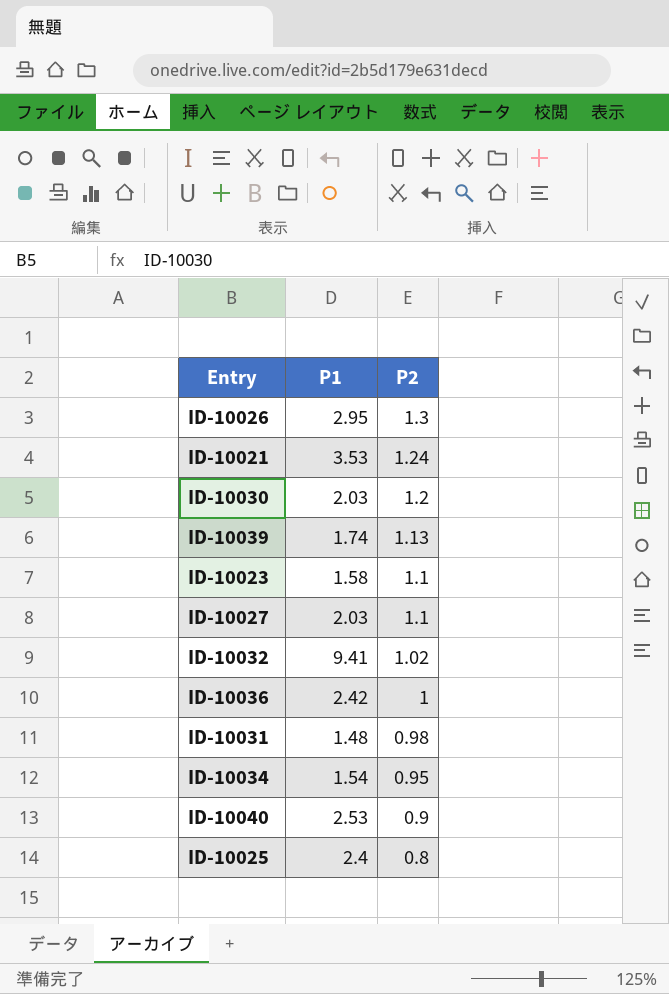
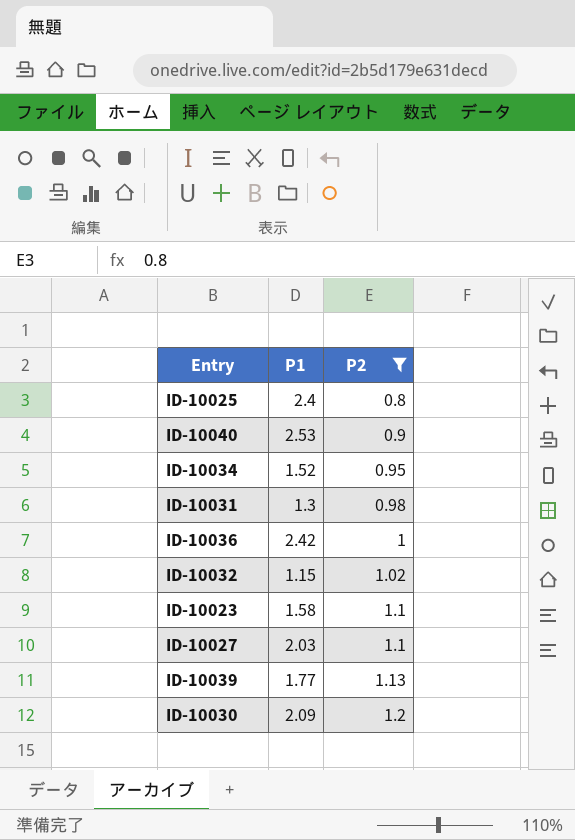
filter: none -> P2 <= 1.2
row order: P2 descending -> P2 ascending
ID-10034 | P1: 1.54 -> 1.52
ID-10031 | P1: 1.48 -> 1.3
ID-10032 | P1: 9.41 -> 1.15
ID-10039 | P1: 1.74 -> 1.77
ID-10030 | P1: 2.03 -> 2.09

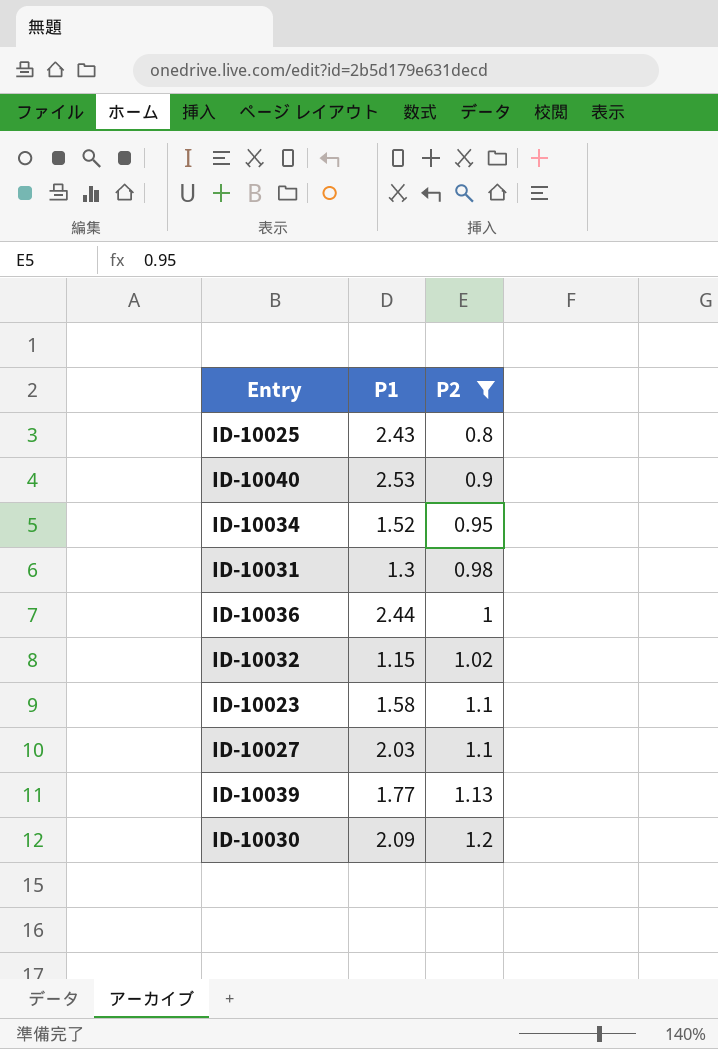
ID-10025 | P1: 2.4 -> 2.43
ID-10036 | P1: 2.42 -> 2.44

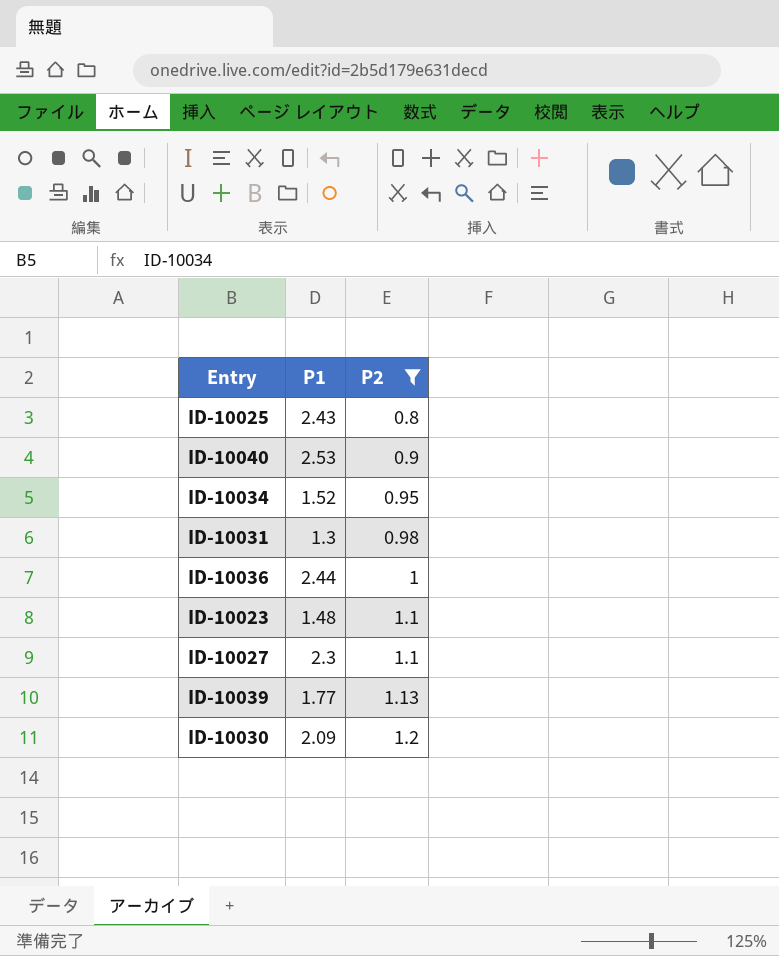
row ID-10032: 1.15 | 1.02 -> none
ID-10023 | P1: 1.58 -> 1.48
ID-10027 | P1: 2.03 -> 2.3

